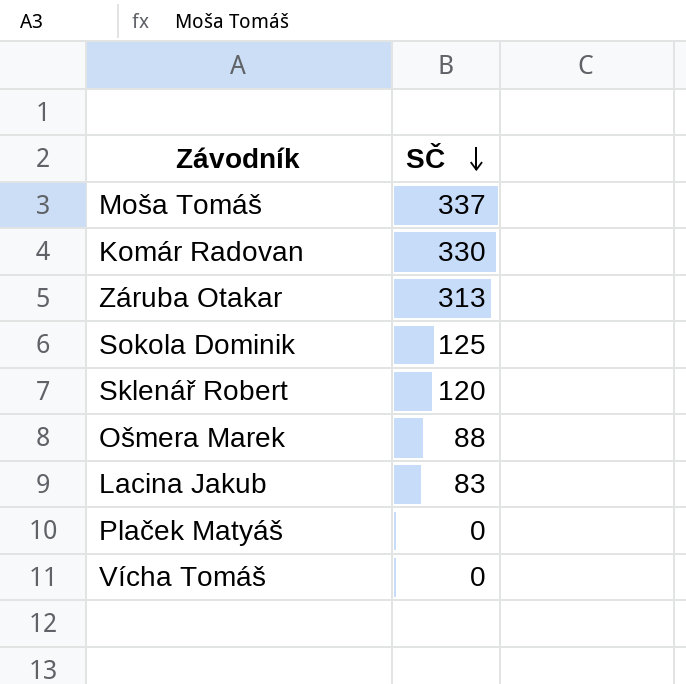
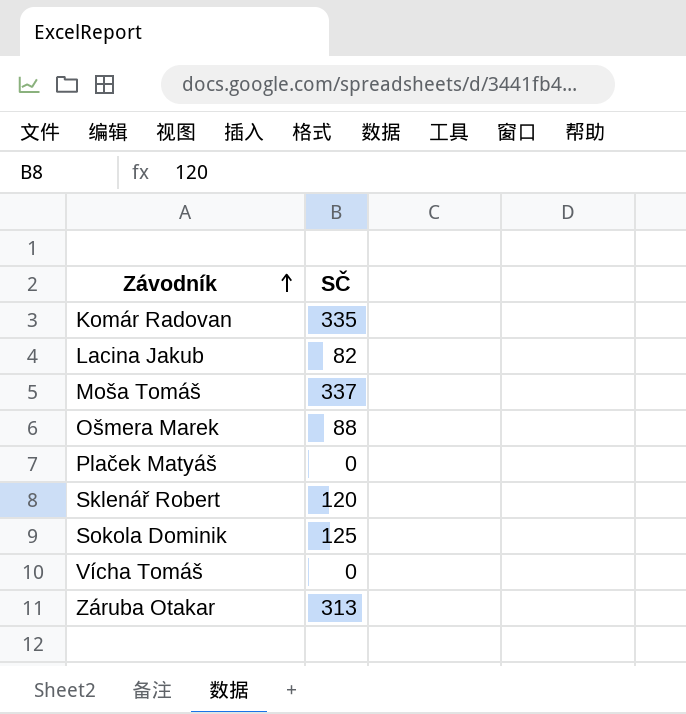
row order: SČ descending -> Závodník ascending
Komár Radovan | SČ: 330 -> 335
Lacina Jakub | SČ: 83 -> 82

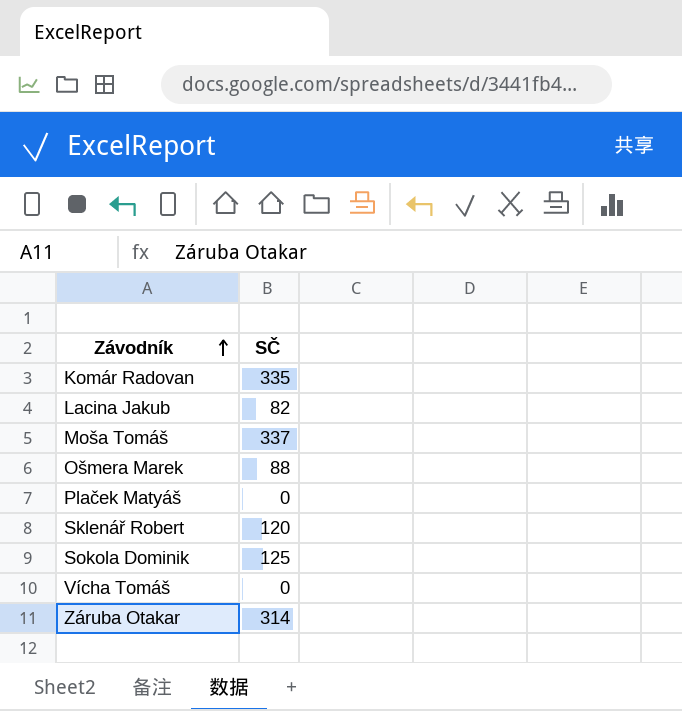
Záruba Otakar | SČ: 313 -> 314

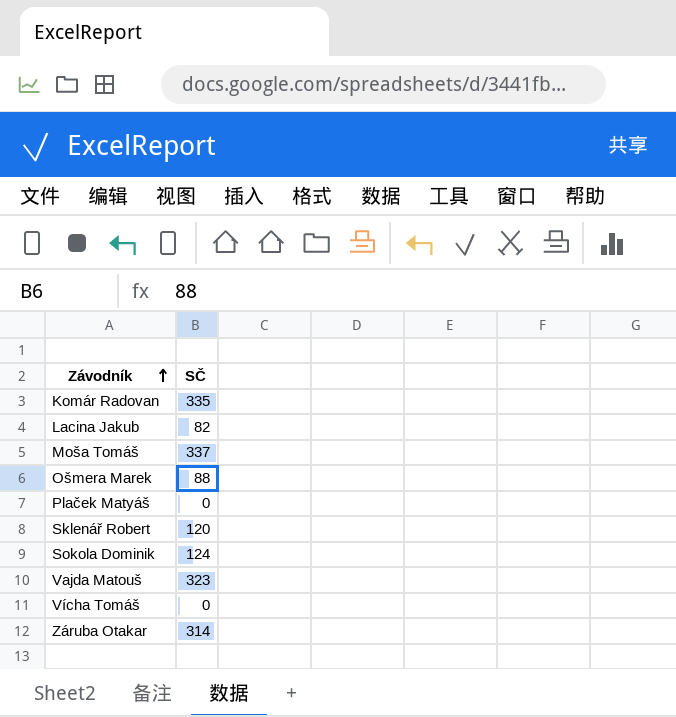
Sokola Dominik | SČ: 125 -> 124
row Vajda Matouš: none -> 323

